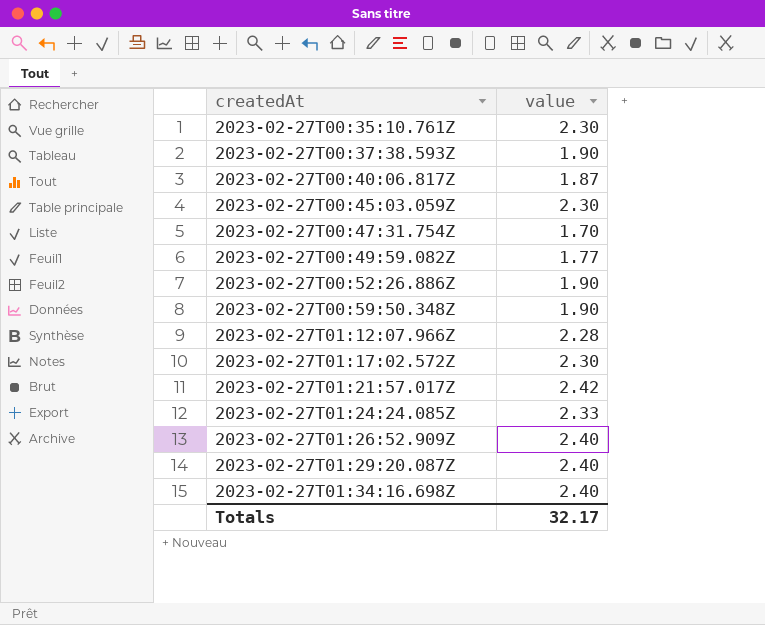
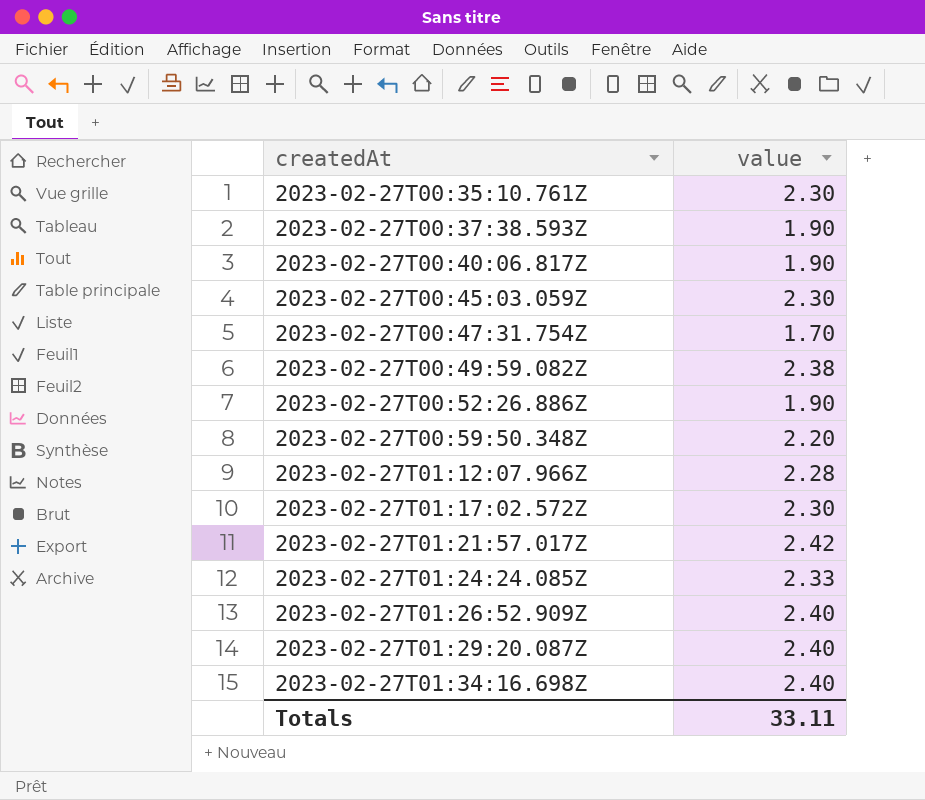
2023-02-27T00:40:06.817Z | value: 1.87 -> 1.90
2023-02-27T00:49:59.082Z | value: 1.77 -> 2.38
2023-02-27T00:59:50.348Z | value: 1.90 -> 2.20
Totals | value: 32.17 -> 33.11

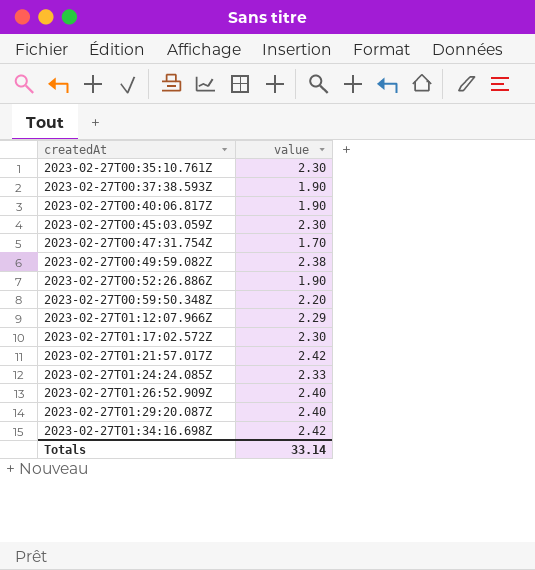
2023-02-27T01:12:07.966Z | value: 2.28 -> 2.29
2023-02-27T01:34:16.698Z | value: 2.40 -> 2.42
Totals | value: 33.11 -> 33.14

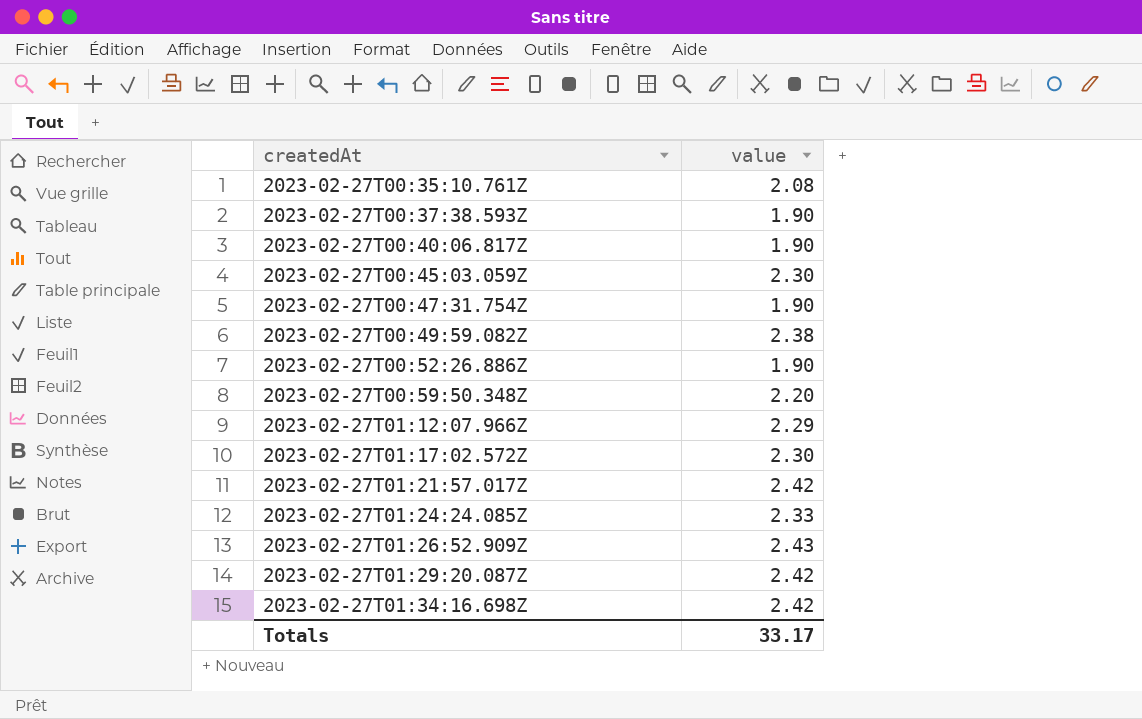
2023-02-27T00:35:10.761Z | value: 2.30 -> 2.08
2023-02-27T00:47:31.754Z | value: 1.70 -> 1.90
2023-02-27T01:26:52.909Z | value: 2.40 -> 2.43
2023-02-27T01:29:20.087Z | value: 2.40 -> 2.42
Totals | value: 33.14 -> 33.17

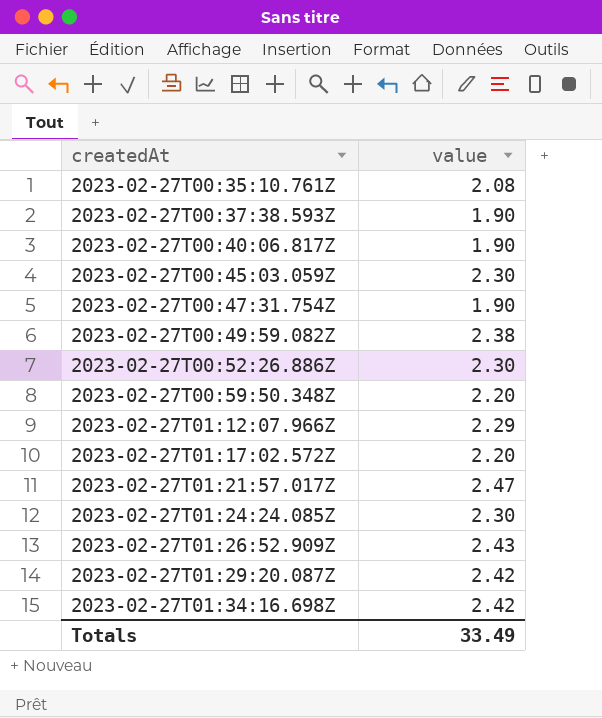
2023-02-27T00:52:26.886Z | value: 1.90 -> 2.30
2023-02-27T01:17:02.572Z | value: 2.30 -> 2.20
2023-02-27T01:21:57.017Z | value: 2.42 -> 2.47
2023-02-27T01:24:24.085Z | value: 2.33 -> 2.30
Totals | value: 33.17 -> 33.49

